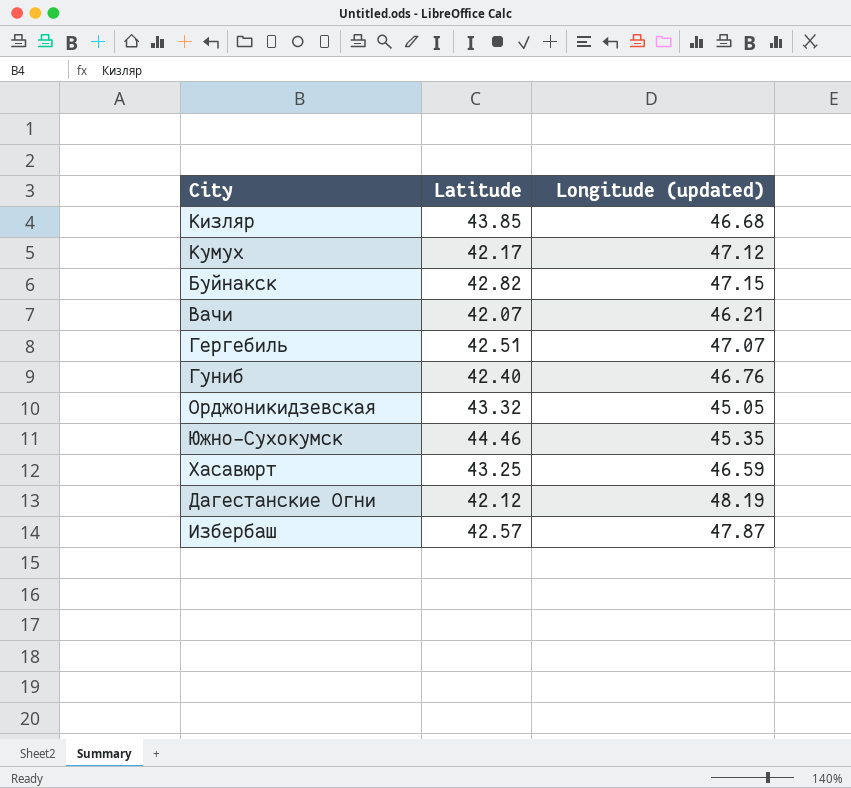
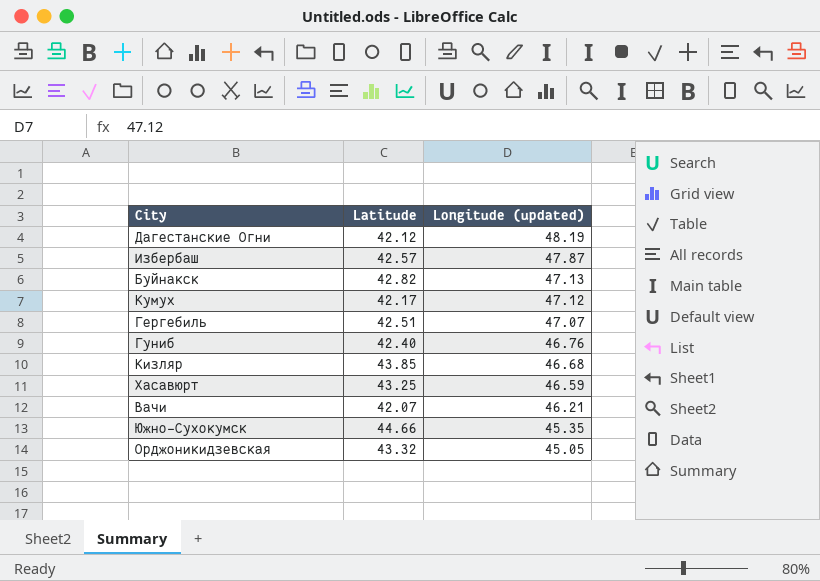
row order: none -> Longitude (updated) descending
Буйнакск | Longitude (updated): 47.15 -> 47.13
Южно-Сухокумск | Latitude: 44.46 -> 44.66

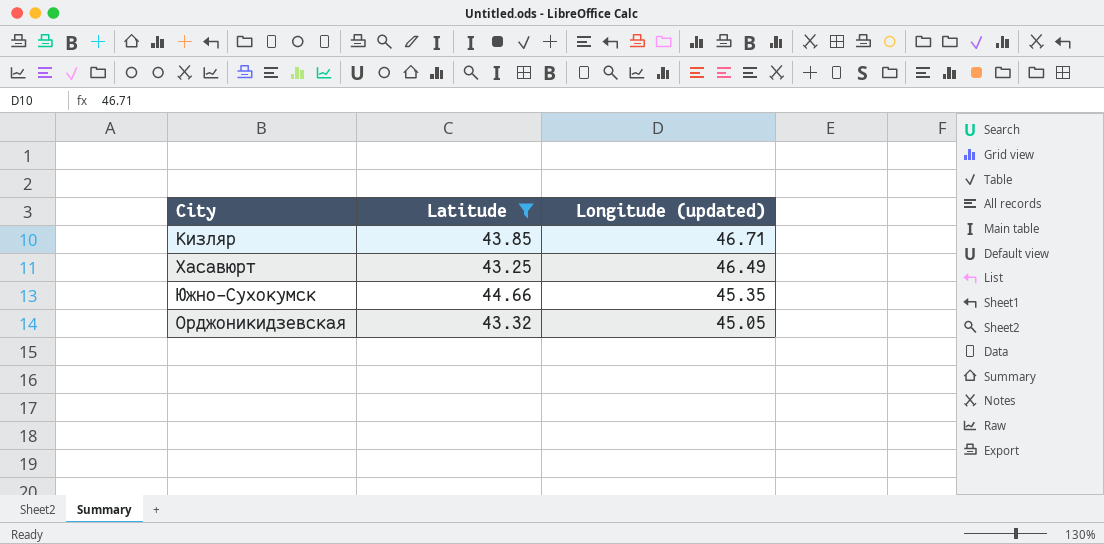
filter: none -> Latitude >= 43.25
Кизляр | Longitude (updated): 46.68 -> 46.71
Хасавюрт | Longitude (updated): 46.59 -> 46.49

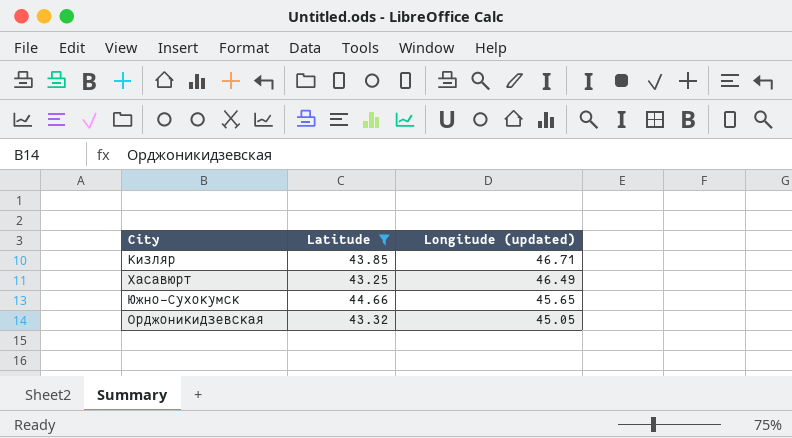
Южно-Сухокумск | Longitude (updated): 45.35 -> 45.65

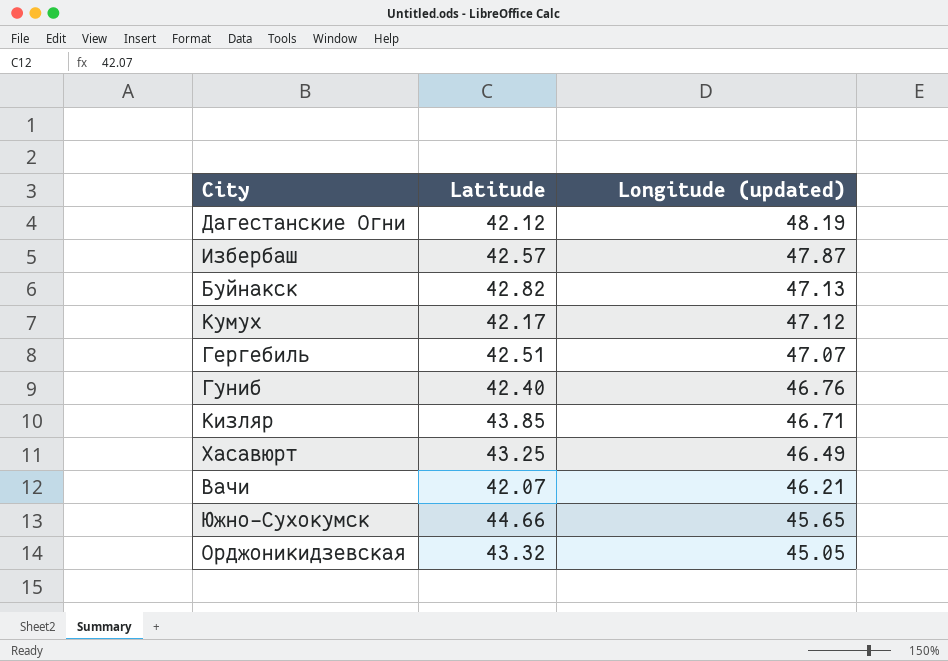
filter: Latitude >= 43.25 -> none

